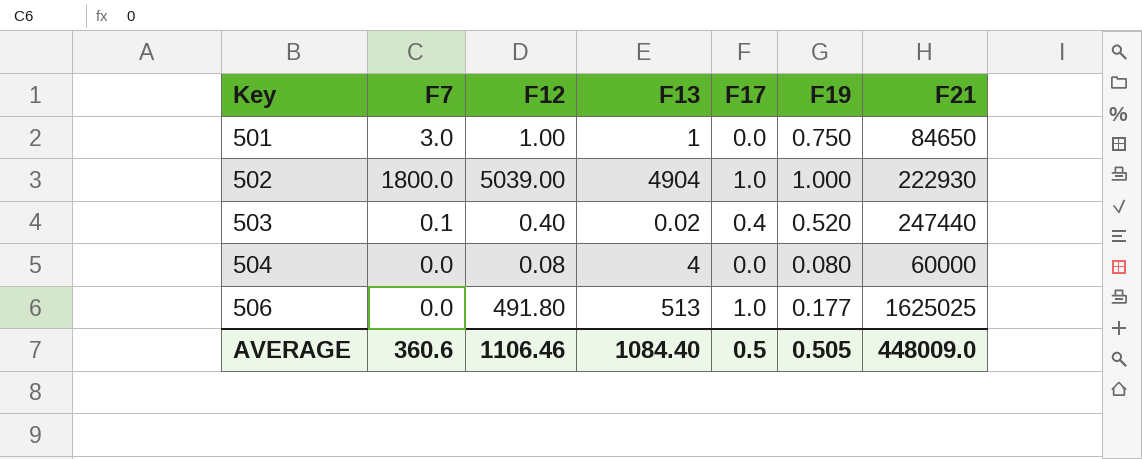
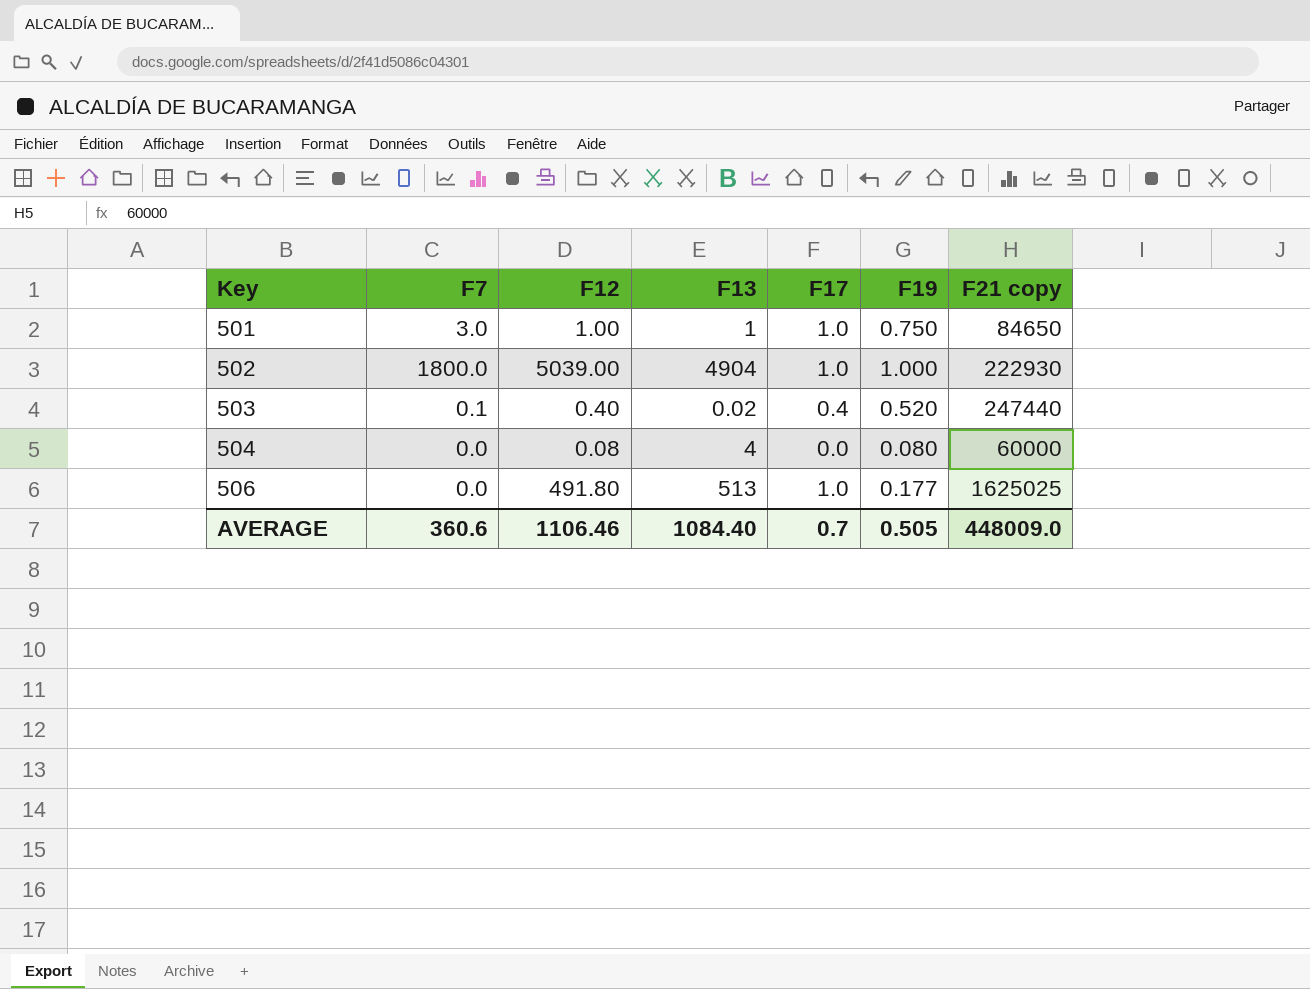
column name: F21 -> F21 copy
501 | F17: 0.0 -> 1.0
AVERAGE | F17: 0.5 -> 0.7

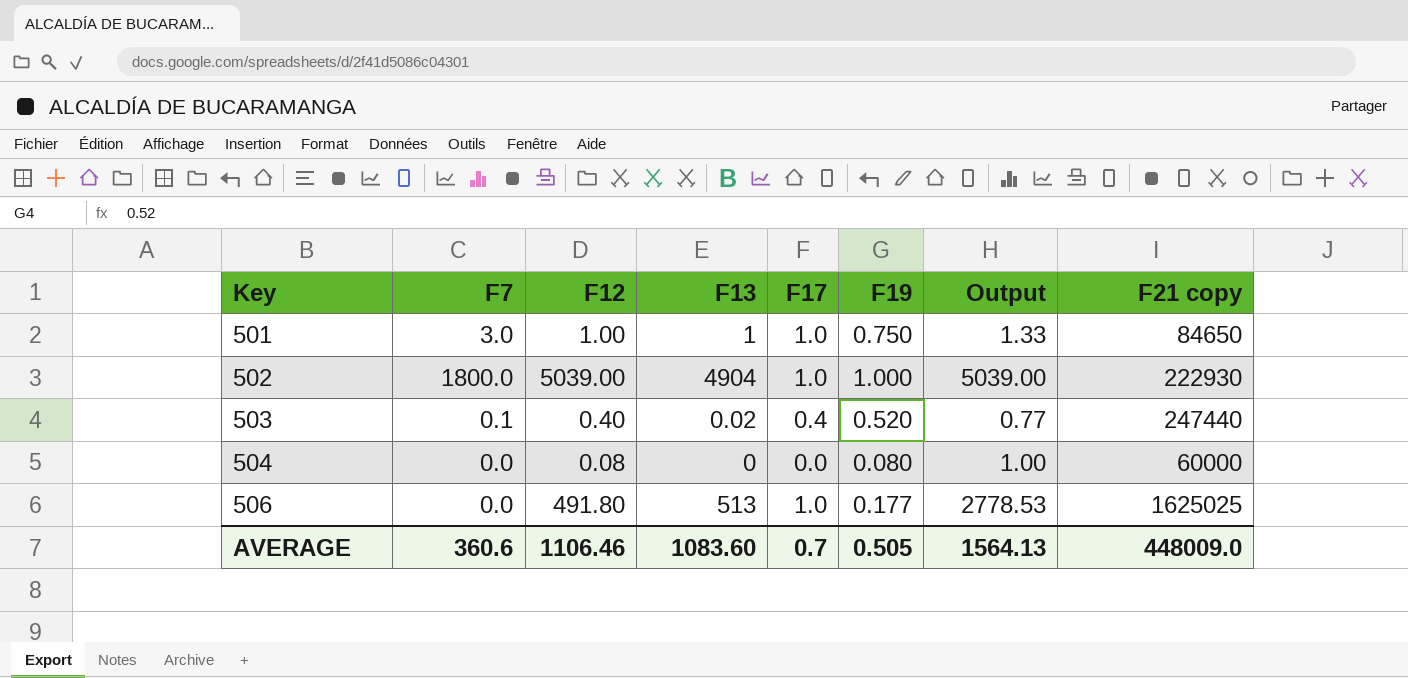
column Output | formula: none -> [F12] / [F19]
504 | F13: 4 -> 0
AVERAGE | F13: 1084.40 -> 1083.60

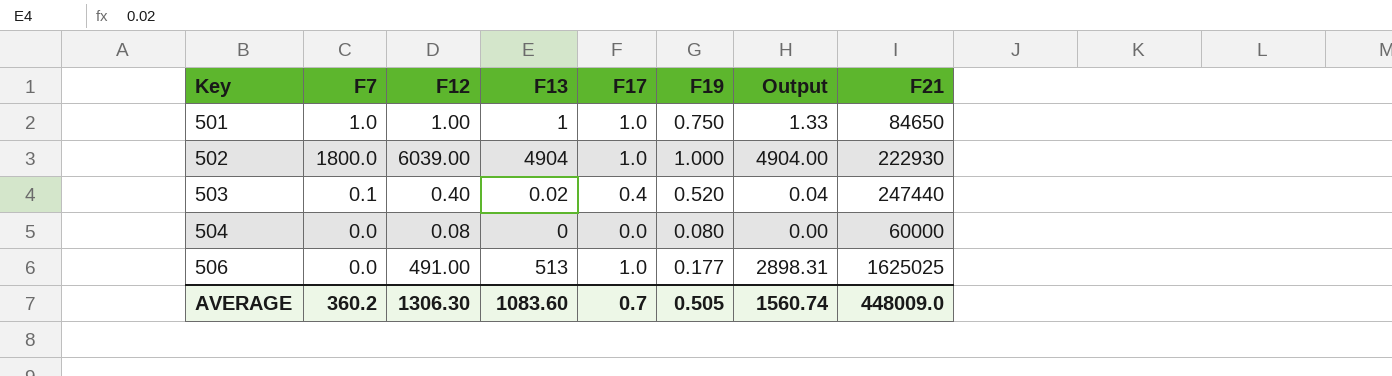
column Output | formula: [F12] / [F19] -> [F13] / [F19]
column name: F21 copy -> F21
501 | F7: 3.0 -> 1.0
502 | F12: 5039.00 -> 6039.00
506 | F12: 491.80 -> 491.00
AVERAGE | F7: 360.6 -> 360.2
AVERAGE | F12: 1106.46 -> 1306.30
AVERAGE | Output: 1564.13 -> 1560.74

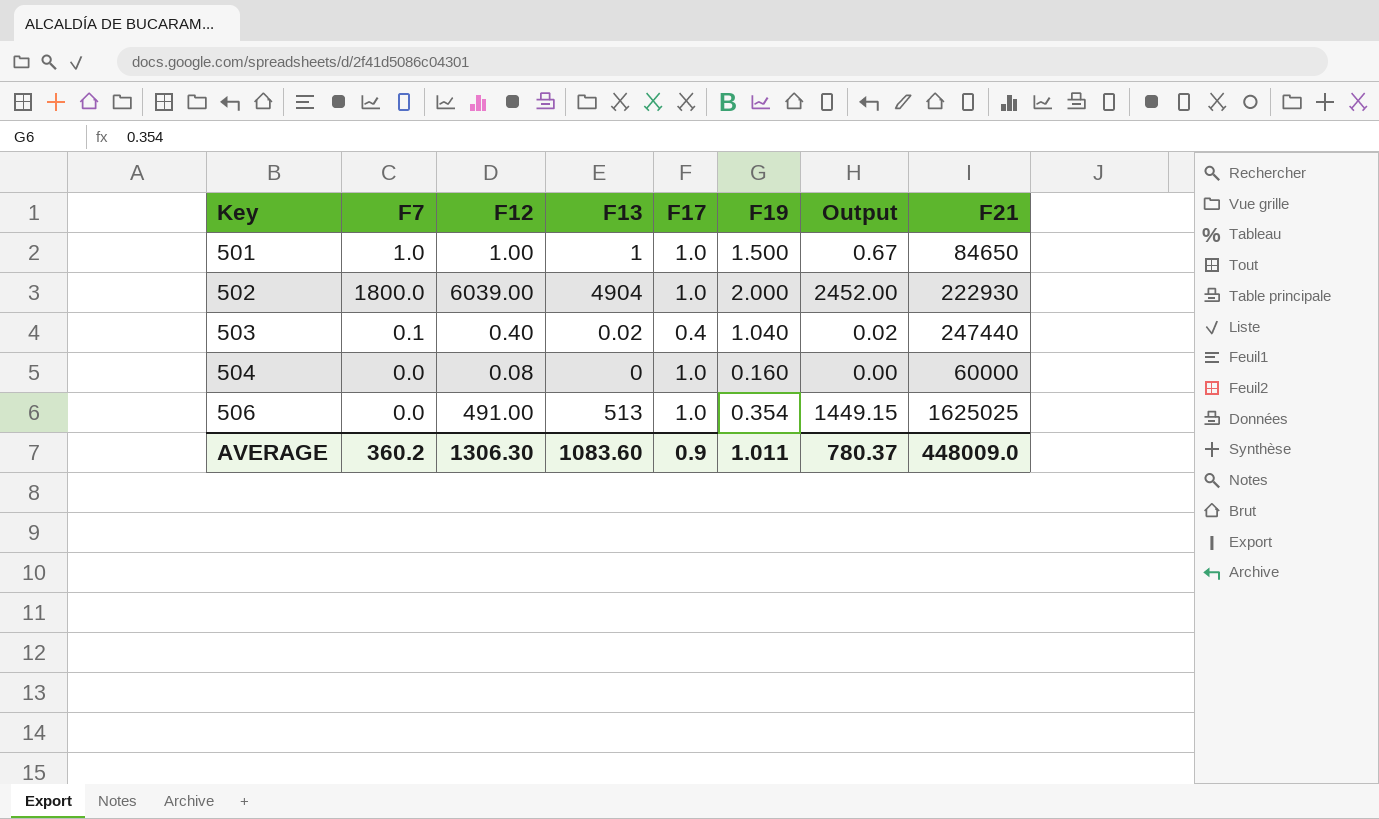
501 | F19: 0.750 -> 1.500
501 | Output: 1.33 -> 0.67
502 | F19: 1.000 -> 2.000
502 | Output: 4904.00 -> 2452.00
503 | F19: 0.520 -> 1.040
503 | Output: 0.04 -> 0.02
504 | F17: 0.0 -> 1.0
504 | F19: 0.080 -> 0.160
506 | F19: 0.177 -> 0.354
506 | Output: 2898.31 -> 1449.15
AVERAGE | F17: 0.7 -> 0.9
AVERAGE | F19: 0.505 -> 1.011
AVERAGE | Output: 1560.74 -> 780.37

